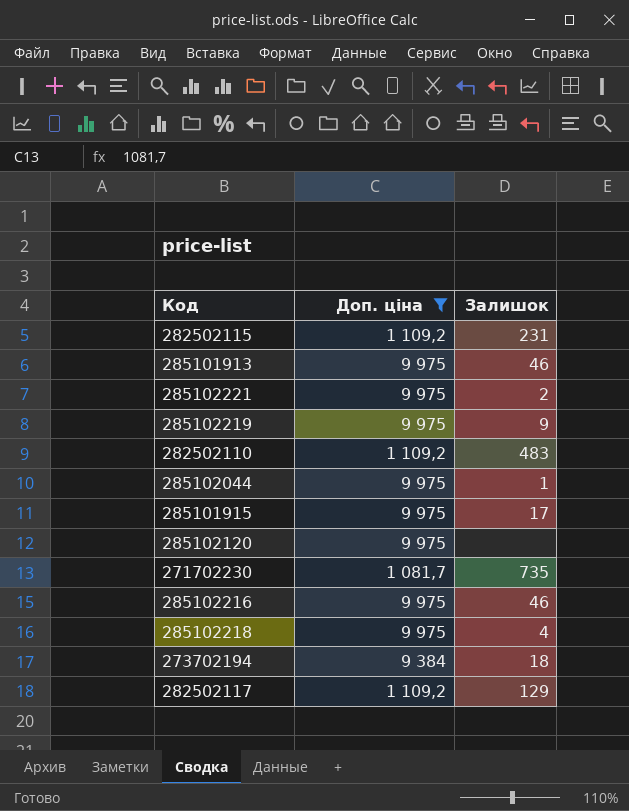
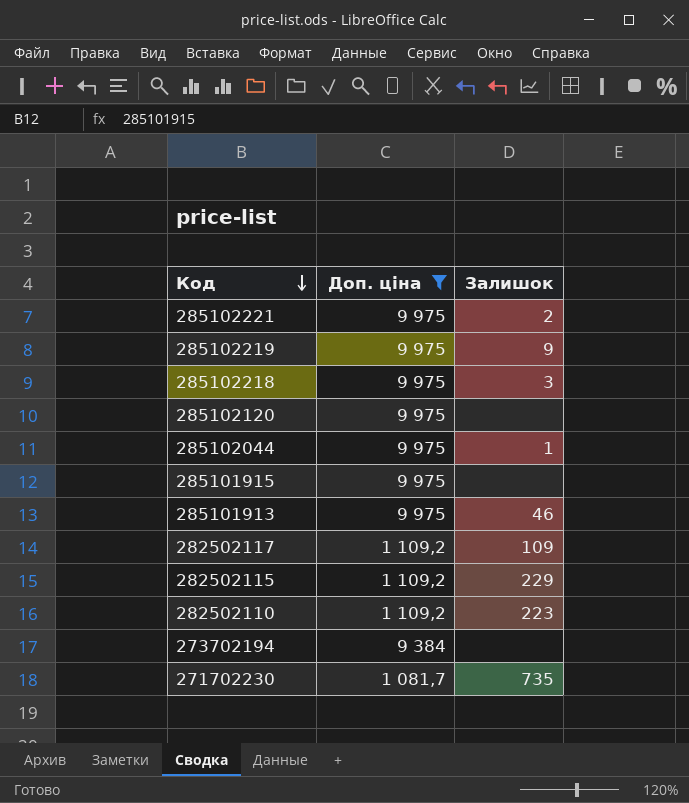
row order: none -> Код descending
row 285102216: 9 975 | 46 -> none
285102218 | Залишок: 4 -> 3
285101915 | Залишок: 17 -> none
282502117 | Залишок: 129 -> 109
282502115 | Залишок: 231 -> 229
282502110 | Залишок: 483 -> 223
273702194 | Залишок: 18 -> none

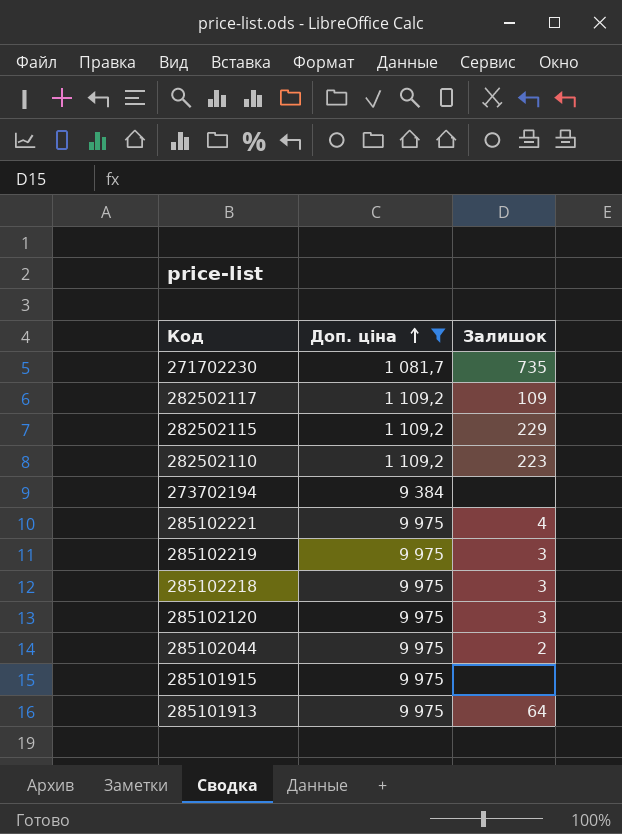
row order: Код descending -> Доп. ціна ascending
285102221 | Залишок: 2 -> 4
285102219 | Залишок: 9 -> 3
285102120 | Залишок: none -> 3
285102044 | Залишок: 1 -> 2
285101913 | Залишок: 46 -> 64

